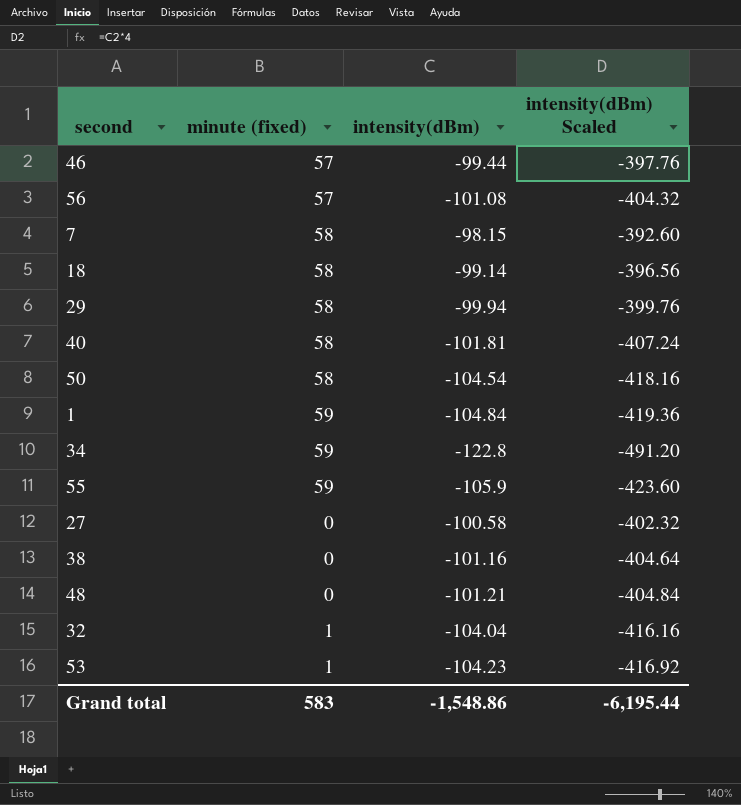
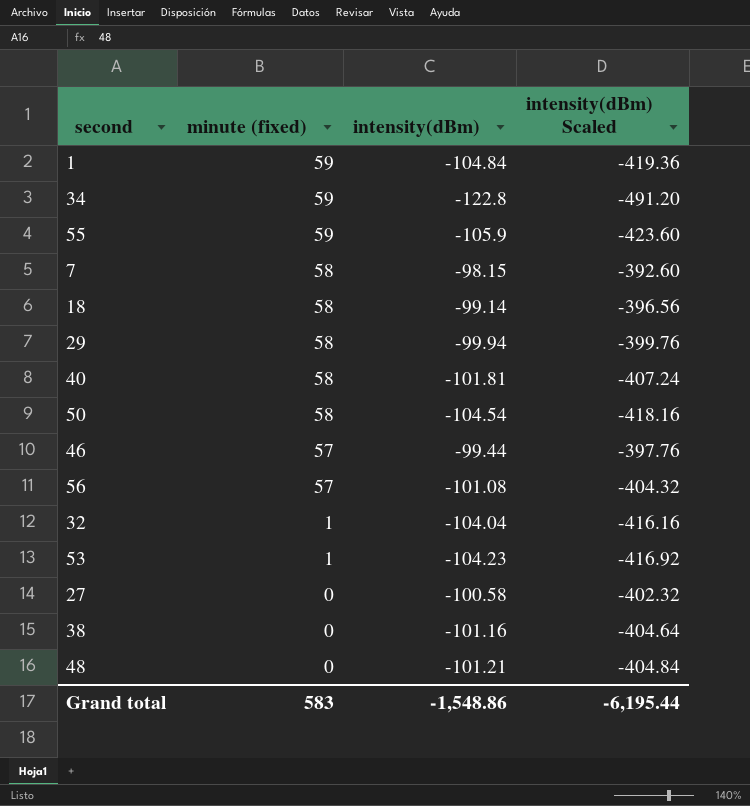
row order: none -> minute (fixed) descending

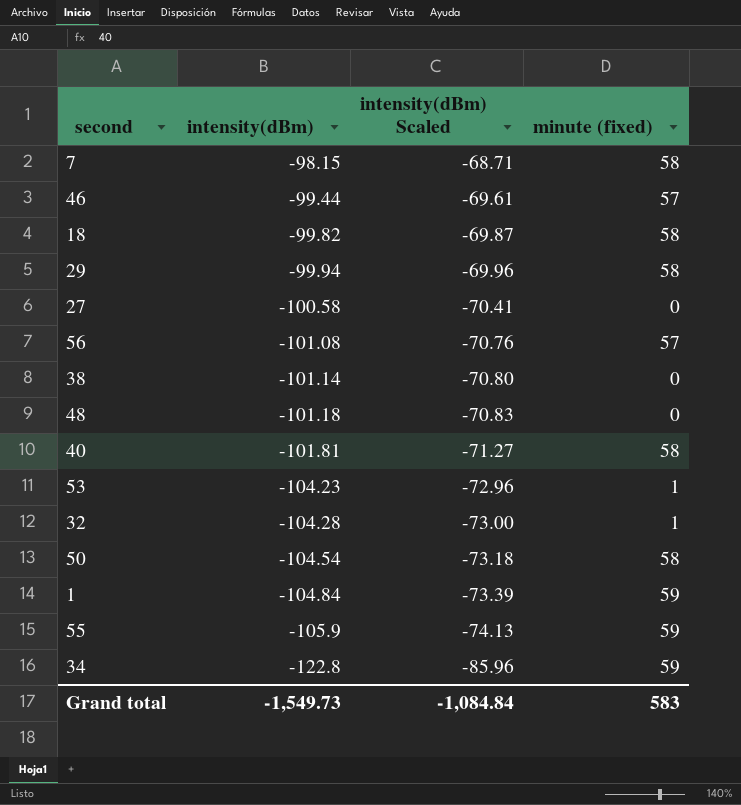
row order: minute (fixed) descending -> intensity(dBm) descending
column intensity(dBm) Scaled | formula: [intensity(dBm)] * 4 -> [intensity(dBm)] * 0.7
column minute (fixed) | position: 2 -> 4
18 | intensity(dBm): -99.14 -> -99.82
38 | intensity(dBm): -101.16 -> -101.14
48 | intensity(dBm): -101.21 -> -101.18
32 | intensity(dBm): -104.04 -> -104.28
Grand total | intensity(dBm): -1,548.86 -> -1,549.73
Grand total | intensity(dBm) Scaled: -6,195.44 -> -1,084.84

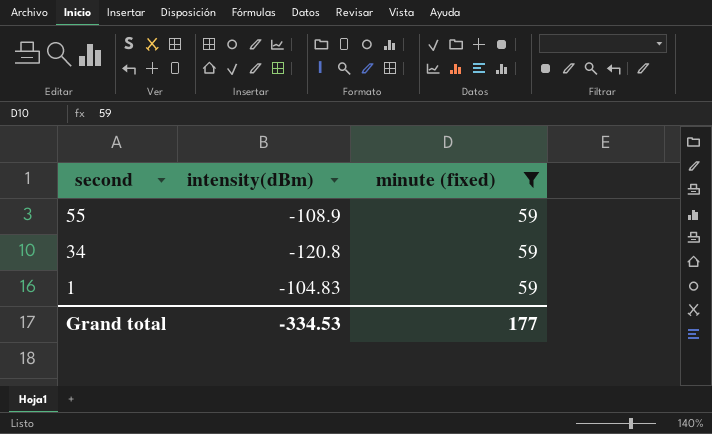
filter: none -> minute (fixed) = 59
row order: intensity(dBm) descending -> second descending
column intensity(dBm) Scaled | formula: [intensity(dBm)] * 0.7 -> none
55 | intensity(dBm): -105.9 -> -108.9
34 | intensity(dBm): -122.8 -> -120.8
1 | intensity(dBm): -104.84 -> -104.83
Grand total | intensity(dBm): -1,549.73 -> -334.53
Grand total | minute (fixed): 583 -> 177

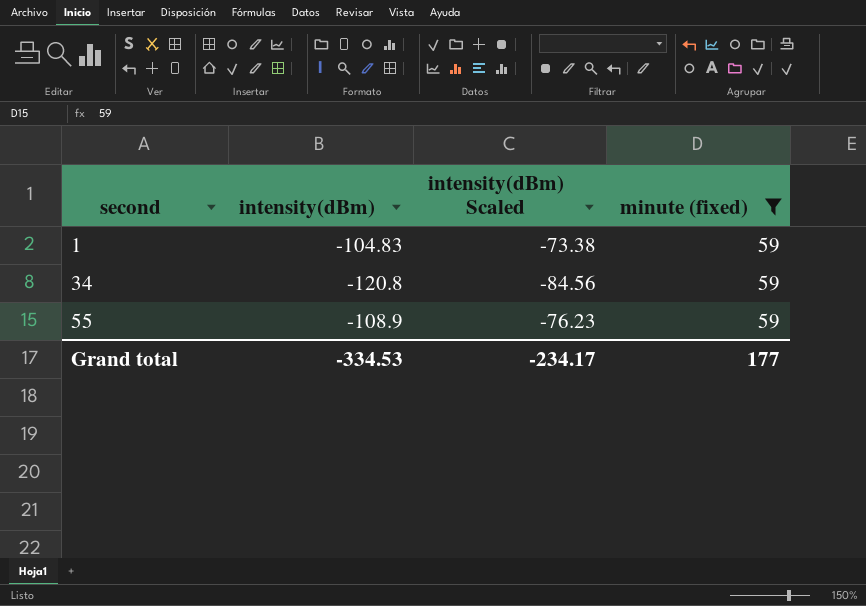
row order: second descending -> second ascending
column intensity(dBm) Scaled | formula: none -> [intensity(dBm)] * 0.7

